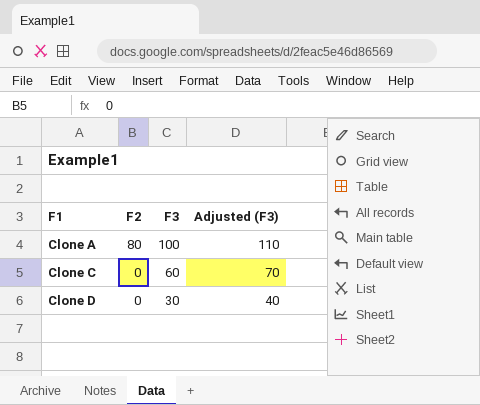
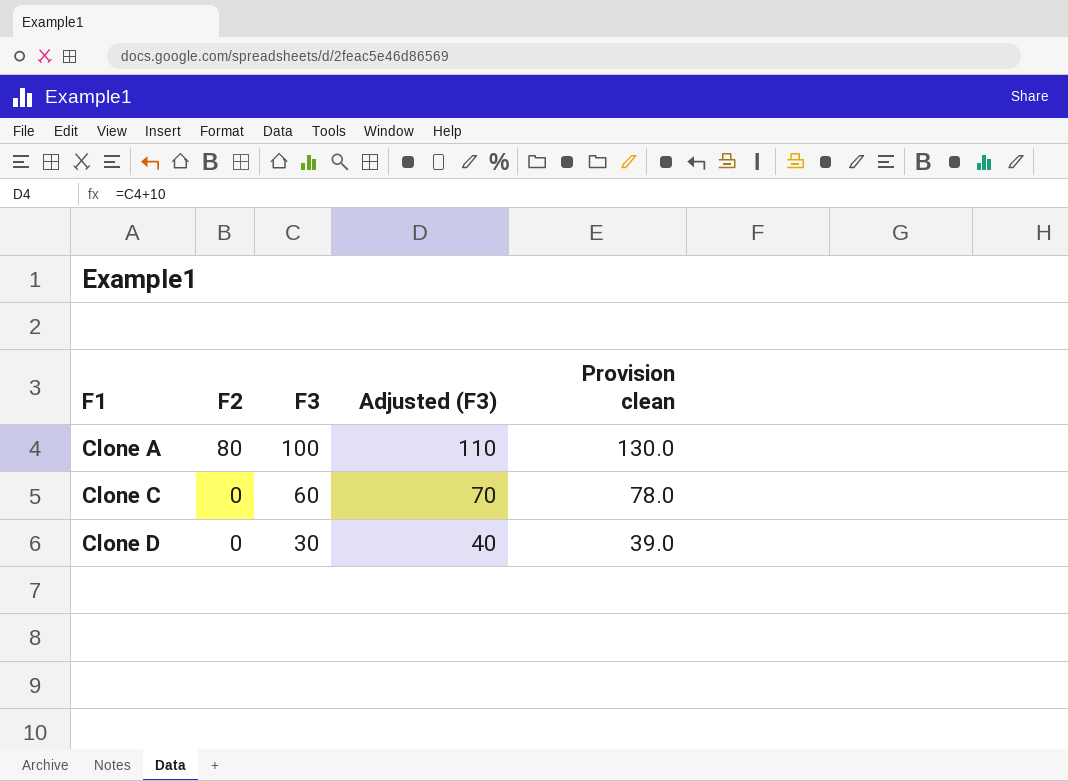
column Provision clean | formula: none -> [F3] * 1.3

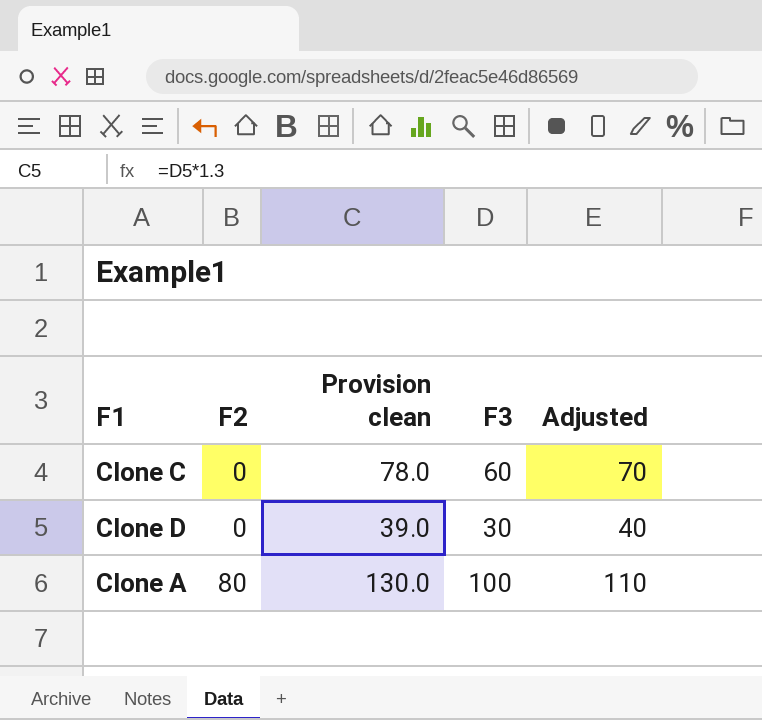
row order: F1 ascending -> F2 ascending
column Provision clean | position: 5 -> 3
column name: Adjusted (F3) -> Adjusted

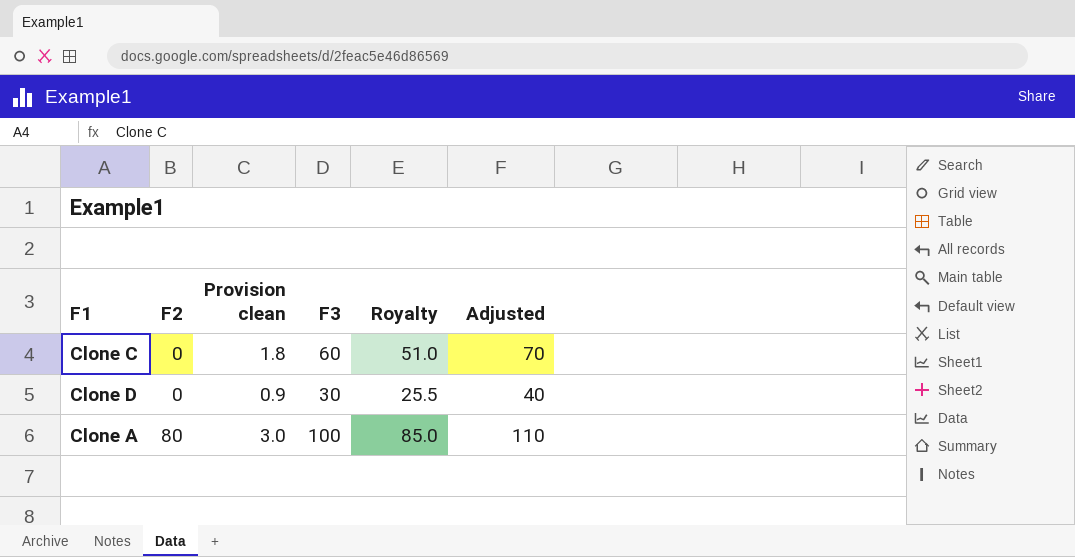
column Provision clean | formula: [F3] * 1.3 -> [F3] * 0.03
column Royalty | formula: none -> [F3] * 0.85

